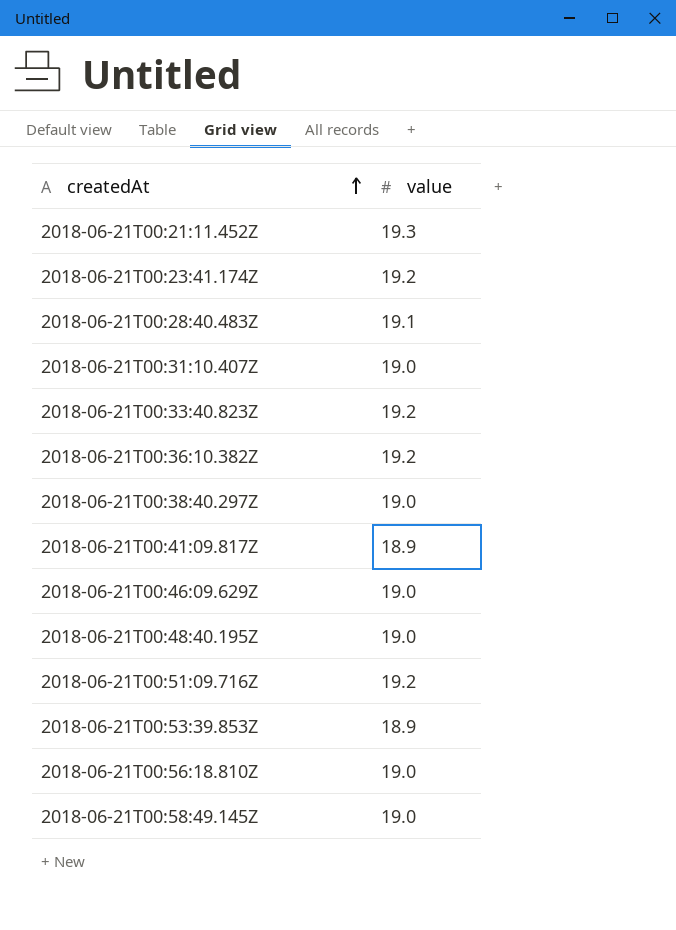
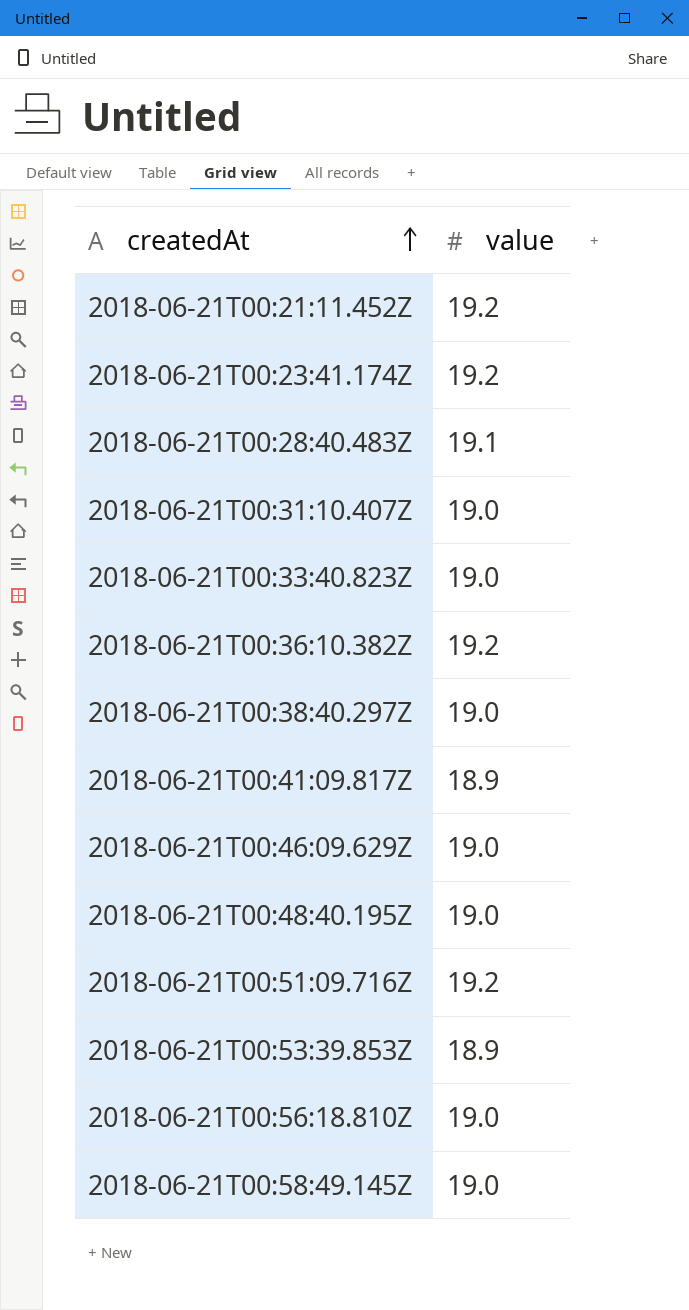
2018-06-21T00:21:11.452Z | value: 19.3 -> 19.2
2018-06-21T00:33:40.823Z | value: 19.2 -> 19.0

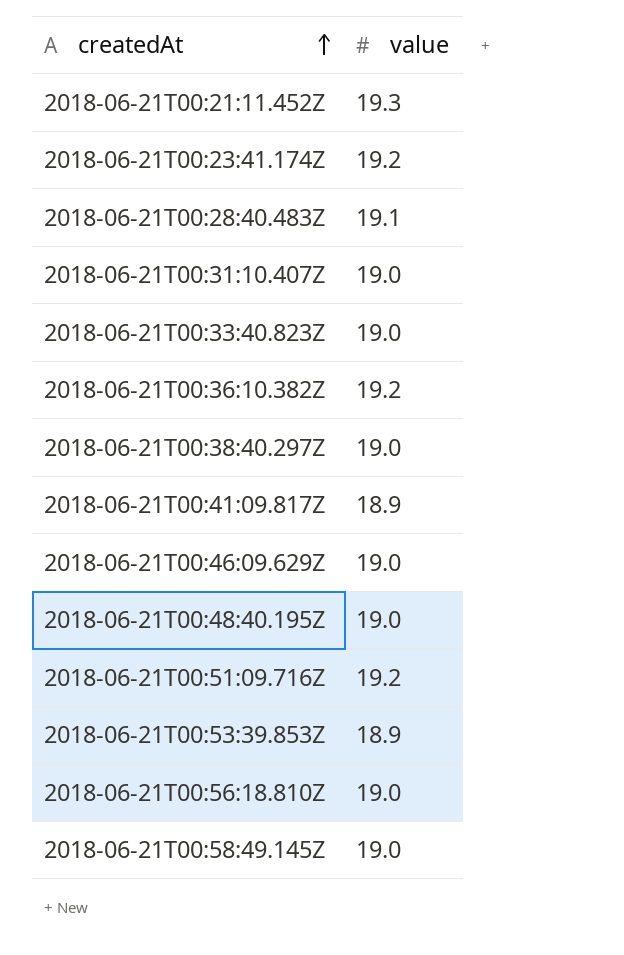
2018-06-21T00:21:11.452Z | value: 19.2 -> 19.3

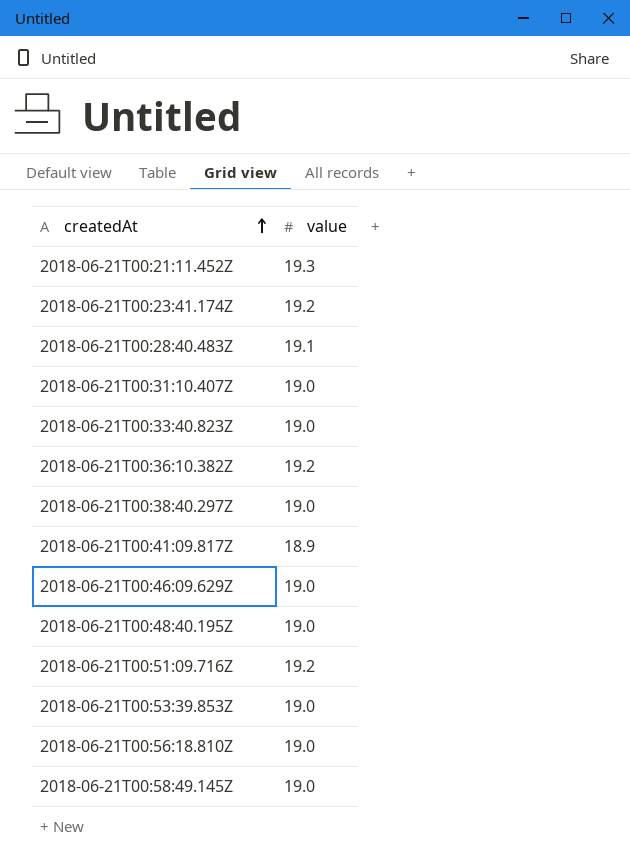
2018-06-21T00:53:39.853Z | value: 18.9 -> 19.0

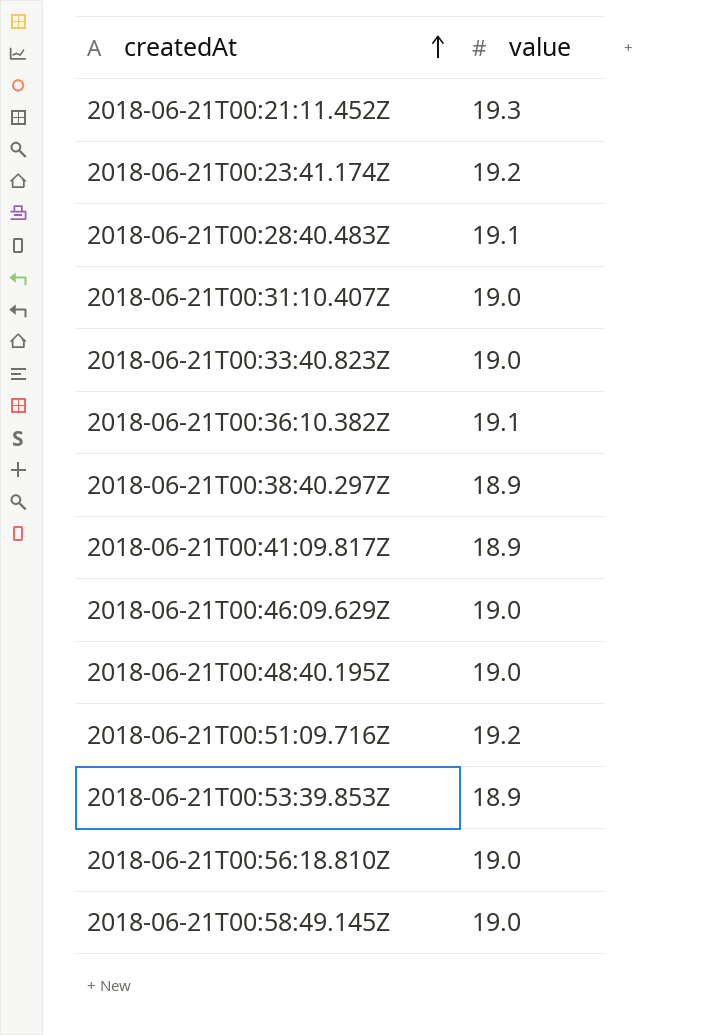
2018-06-21T00:36:10.382Z | value: 19.2 -> 19.1
2018-06-21T00:38:40.297Z | value: 19.0 -> 18.9
2018-06-21T00:53:39.853Z | value: 19.0 -> 18.9

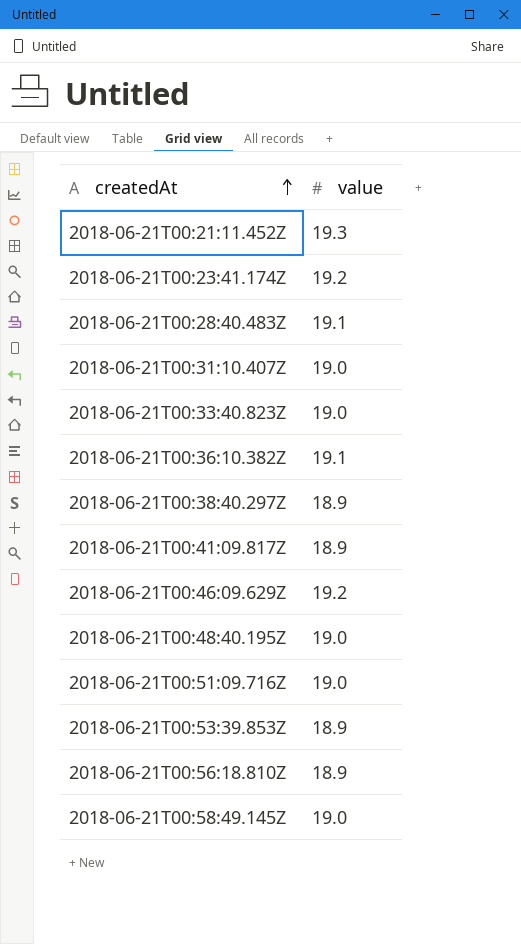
2018-06-21T00:46:09.629Z | value: 19.0 -> 19.2
2018-06-21T00:51:09.716Z | value: 19.2 -> 19.0
2018-06-21T00:56:18.810Z | value: 19.0 -> 18.9

